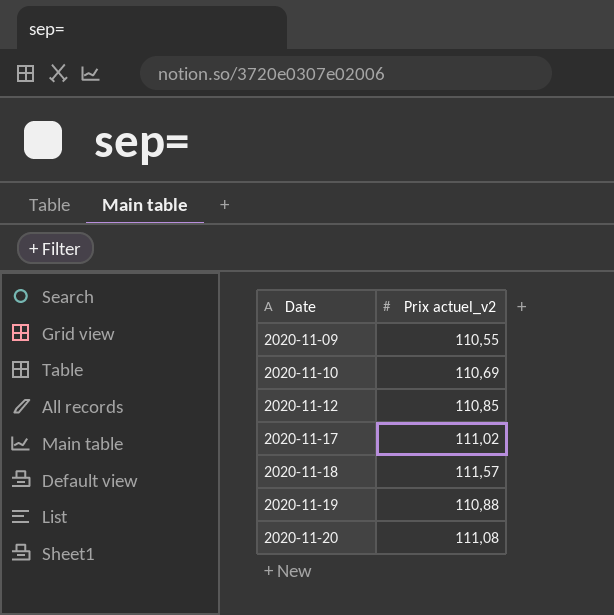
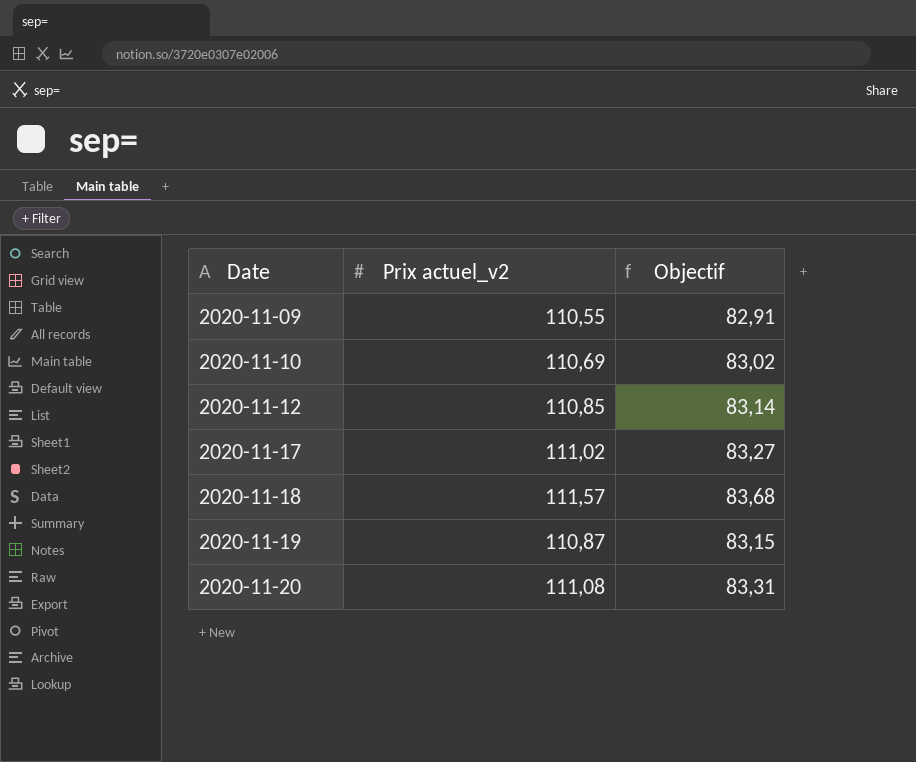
column Objectif | formula: none -> [Prix actuel_v2] * 0,75
2020-11-19 | Prix actuel_v2: 110,88 -> 110,87

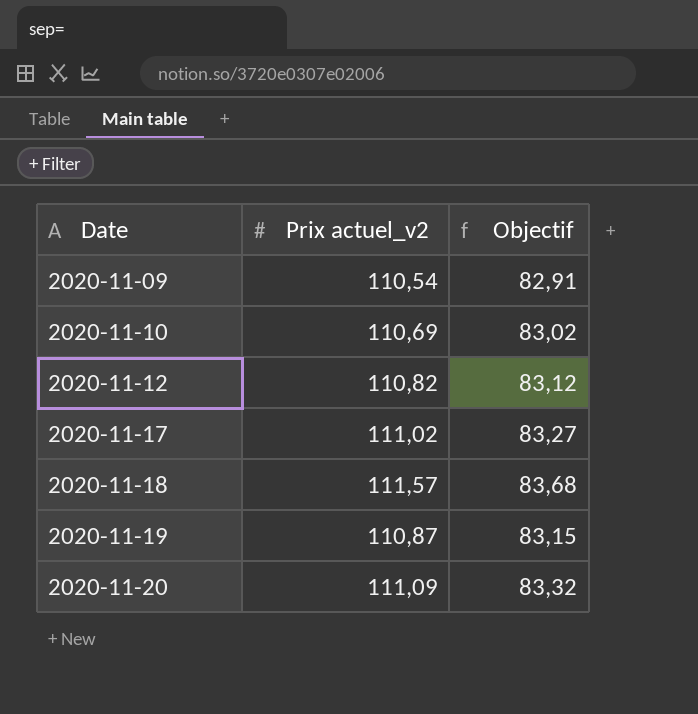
2020-11-09 | Prix actuel_v2: 110,55 -> 110,54
2020-11-12 | Prix actuel_v2: 110,85 -> 110,82
2020-11-12 | Objectif: 83,14 -> 83,12
2020-11-20 | Prix actuel_v2: 111,08 -> 111,09
2020-11-20 | Objectif: 83,31 -> 83,32

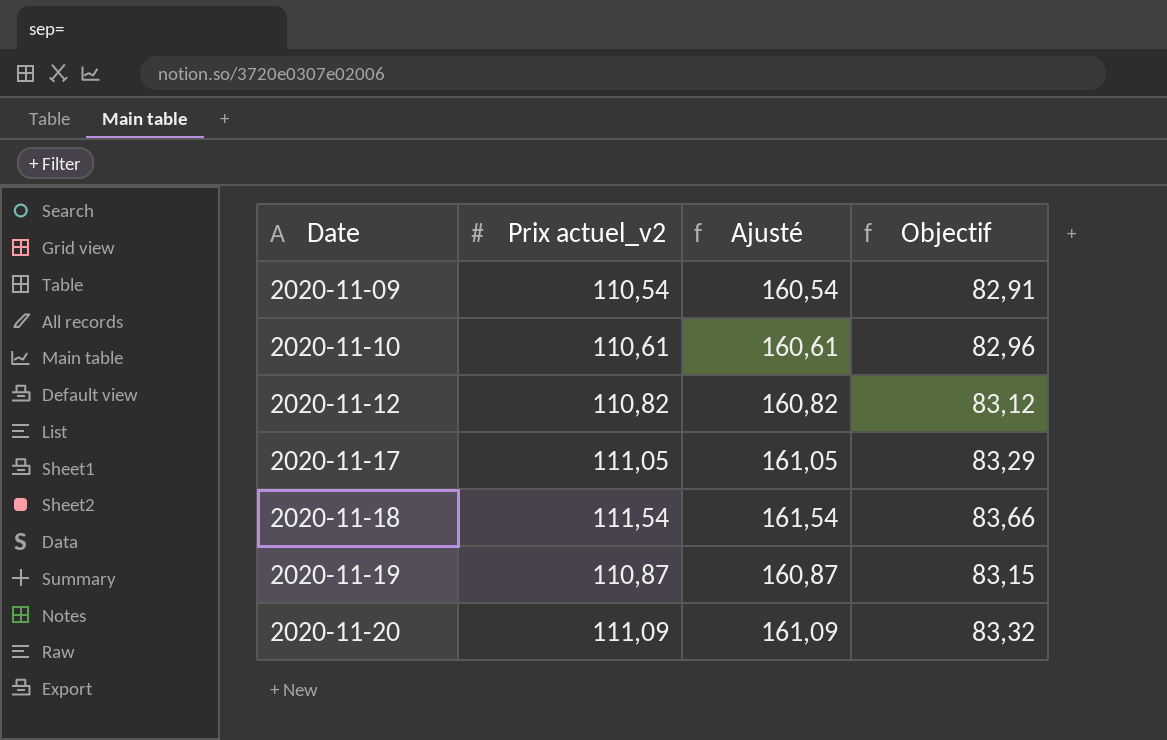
column Ajusté | formula: none -> [Prix actuel_v2] + 50
2020-11-10 | Prix actuel_v2: 110,69 -> 110,61
2020-11-10 | Objectif: 83,02 -> 82,96
2020-11-17 | Prix actuel_v2: 111,02 -> 111,05
2020-11-17 | Objectif: 83,27 -> 83,29
2020-11-18 | Prix actuel_v2: 111,57 -> 111,54
2020-11-18 | Objectif: 83,68 -> 83,66

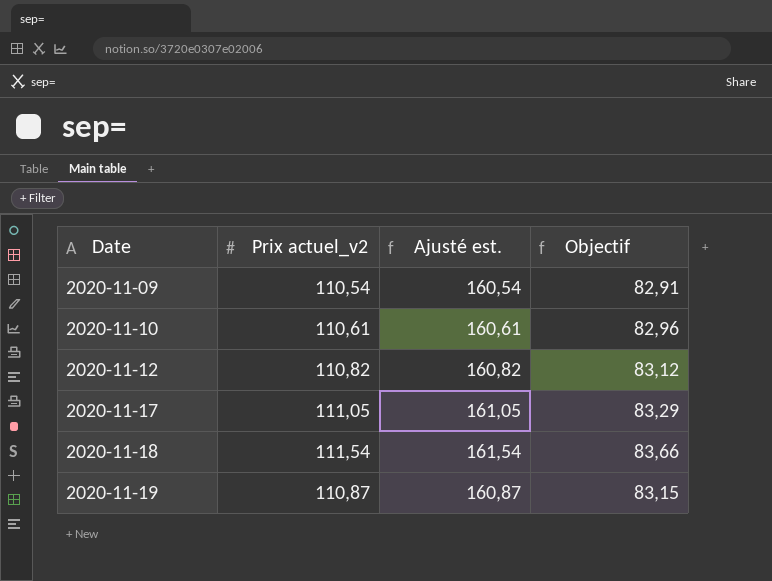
column name: Ajusté -> Ajusté est.
row 2020-11-20: 111,09 | 161,09 | 83,32 -> none

